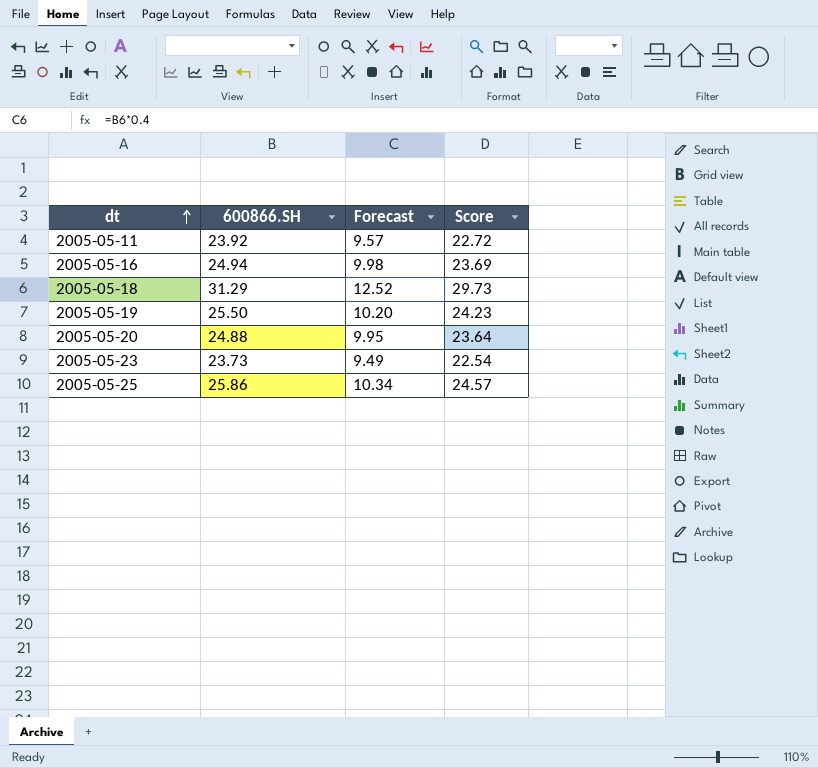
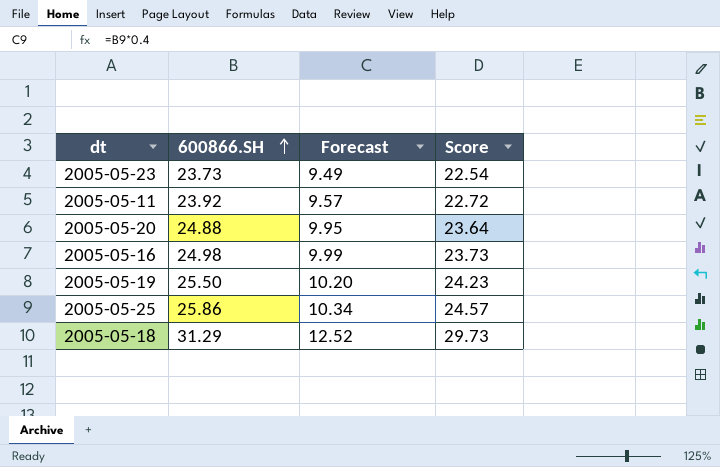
row order: dt ascending -> 600866.SH ascending
2005-05-16 | 600866.SH: 24.94 -> 24.98
2005-05-16 | Forecast: 9.98 -> 9.99
2005-05-16 | Score: 23.69 -> 23.73

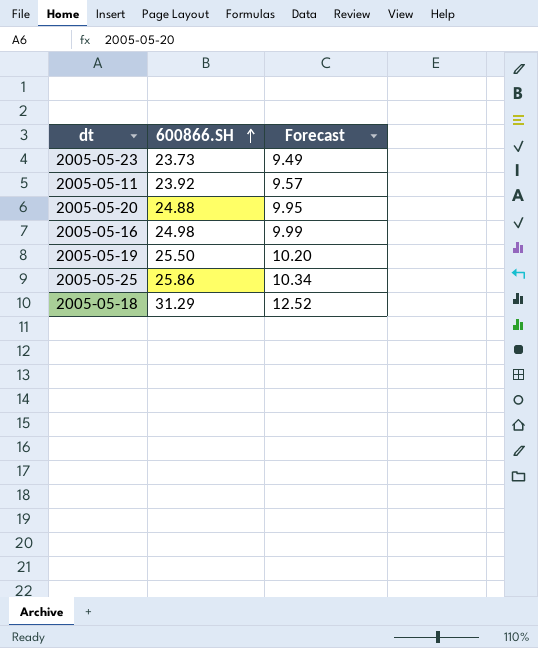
column Score | formula: [600866.SH] * 0.95 -> none

